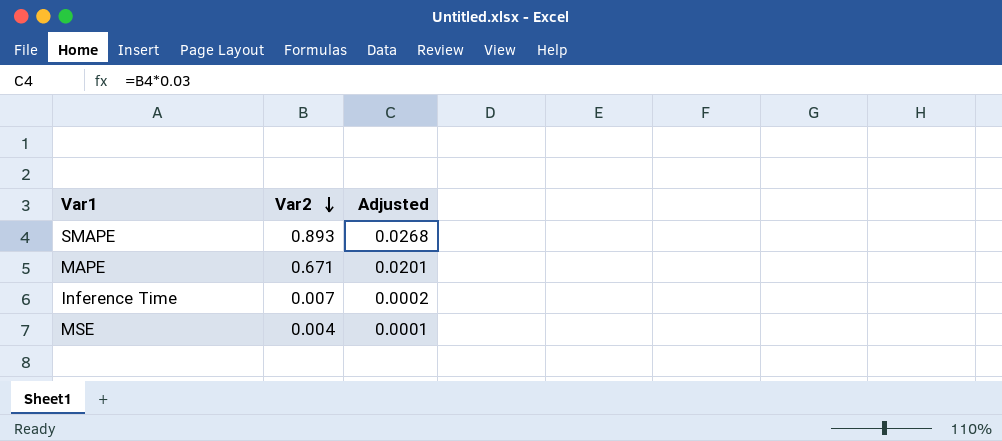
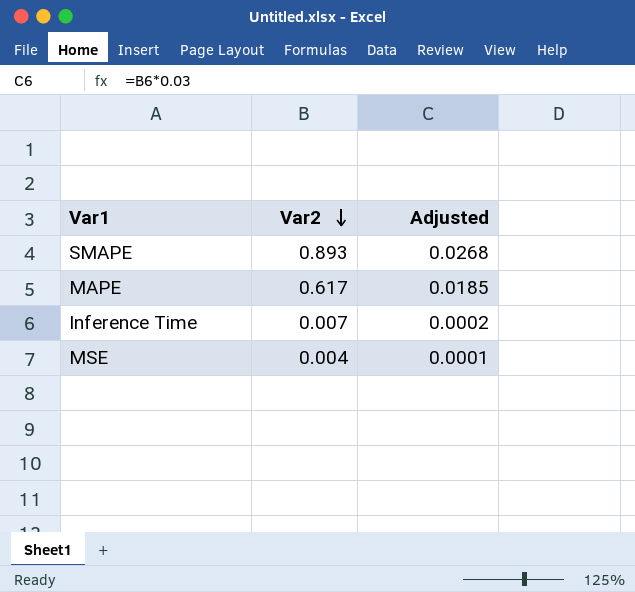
MAPE | Var2: 0.671 -> 0.617
MAPE | Adjusted: 0.0201 -> 0.0185

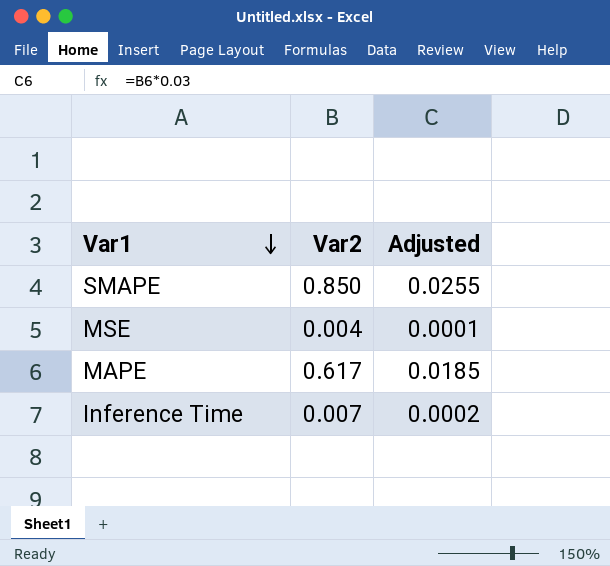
row order: Var2 descending -> Var1 descending
SMAPE | Var2: 0.893 -> 0.850
SMAPE | Adjusted: 0.0268 -> 0.0255

